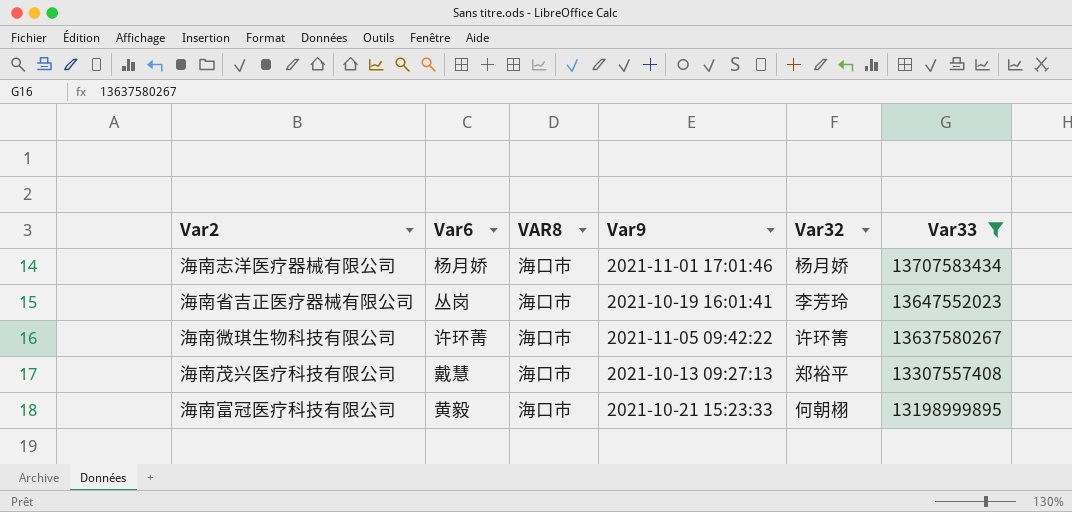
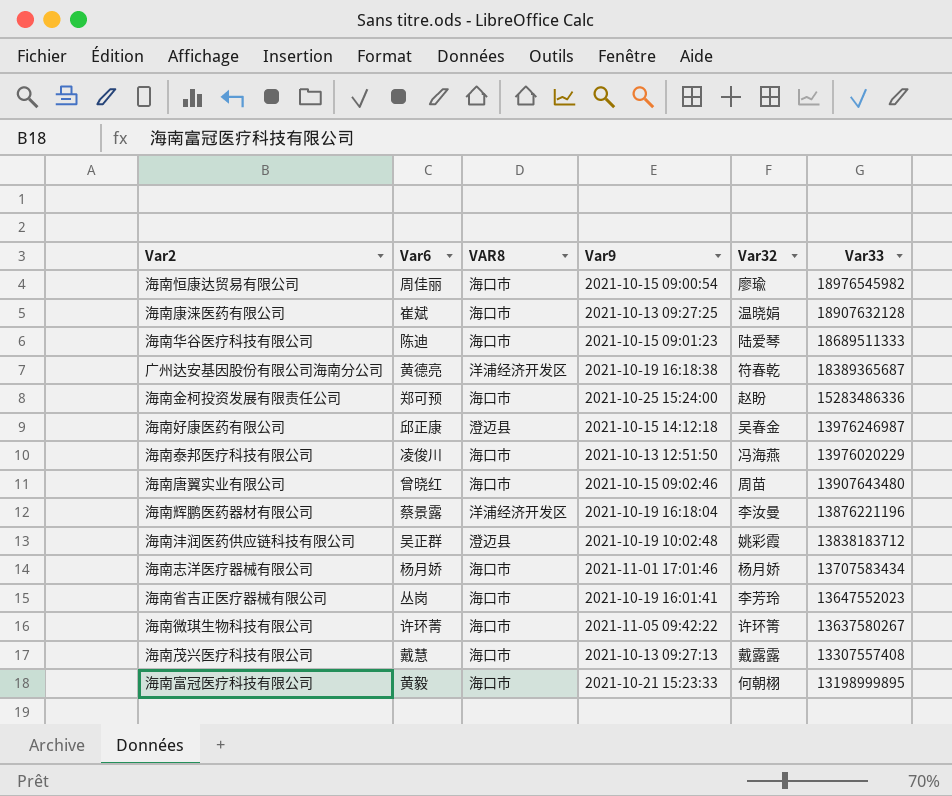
filter: Var33 <= 13707583434 -> none
海南茂兴医疗科技有限公司 | Var32: 郑裕平 -> 戴露露

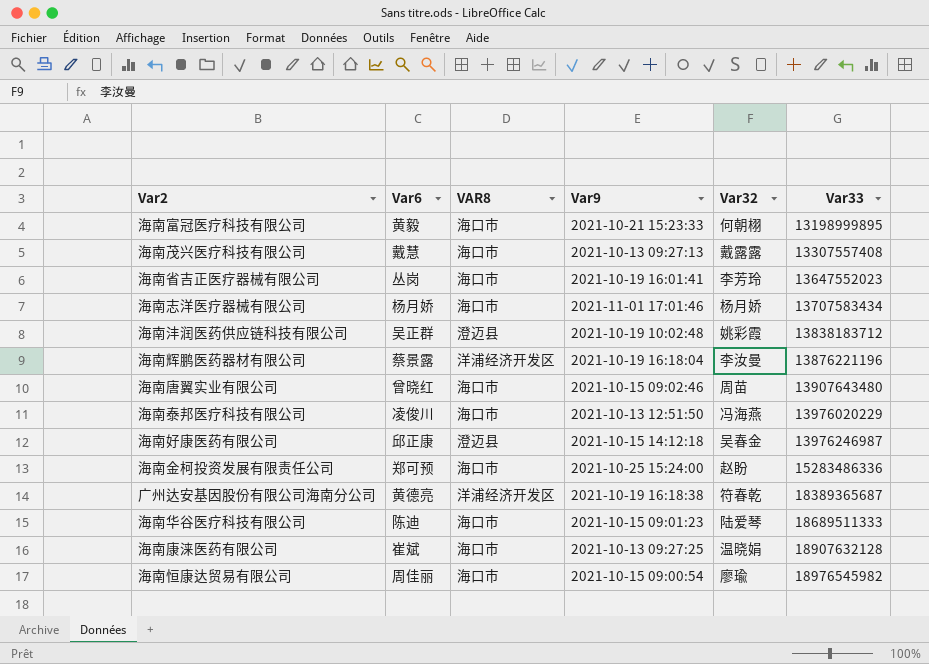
row order: Var33 descending -> Var33 ascending
row 海南微琪生物科技有限公司: 许环菁 | 海口市 | 2021-11-05 09:42:22 | 许环箐 | 13637580267 -> none

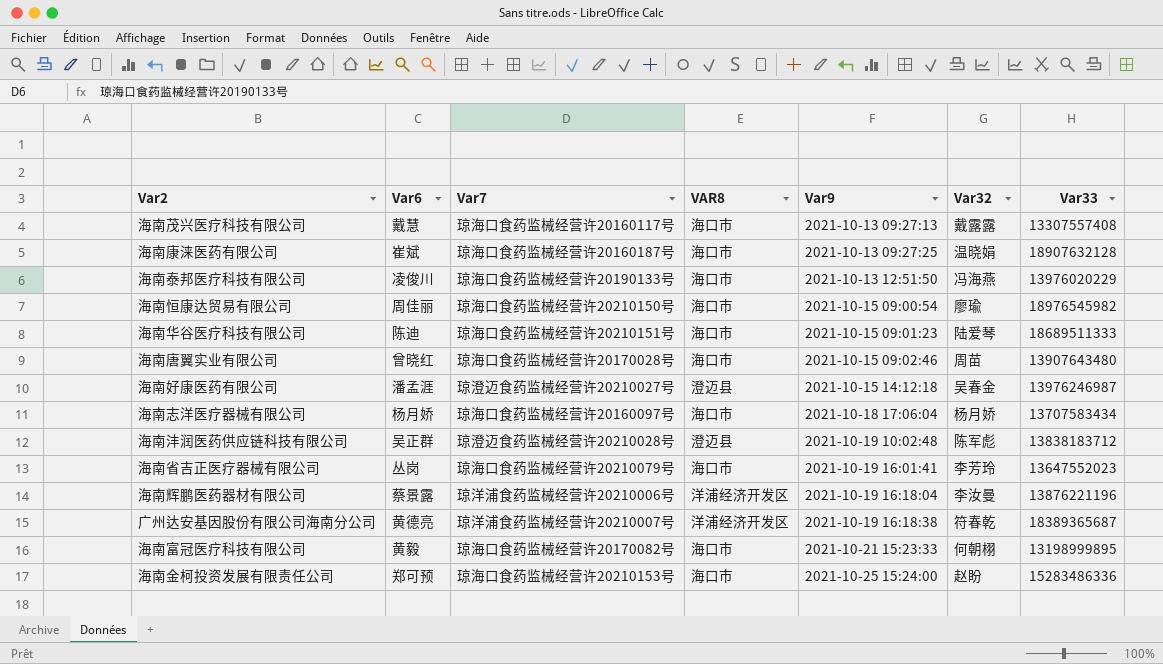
row order: Var33 ascending -> Var9 ascending
column Var7 | position: none -> 3
海南好康医药有限公司 | Var6: 邱正康 -> 潘孟涯
海南志洋医疗器械有限公司 | Var9: 2021-11-01 17:01:46 -> 2021-10-18 17:06:04
海南沣润医药供应链科技有限公司 | Var32: 姚彩霞 -> 陈军彪

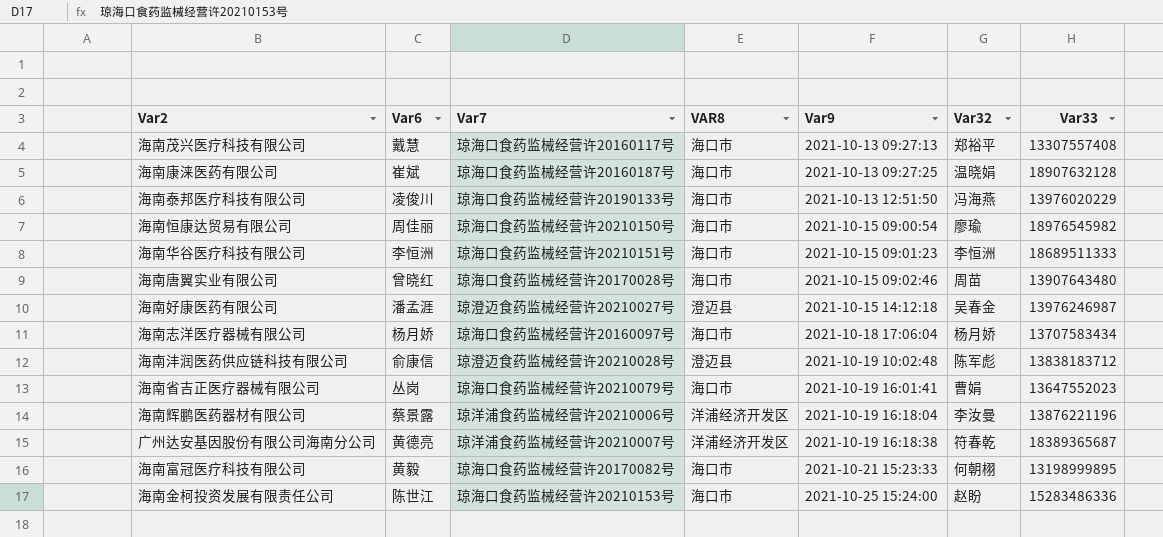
海南茂兴医疗科技有限公司 | Var32: 戴露露 -> 郑裕平
海南华谷医疗科技有限公司 | Var6: 陈迪 -> 李恒洲
海南华谷医疗科技有限公司 | Var32: 陆爱琴 -> 李恒洲
海南沣润医药供应链科技有限公司 | Var6: 吴正群 -> 俞康信
海南省吉正医疗器械有限公司 | Var32: 李芳玲 -> 曹娟
海南金柯投资发展有限责任公司 | Var6: 郑可预 -> 陈世江

